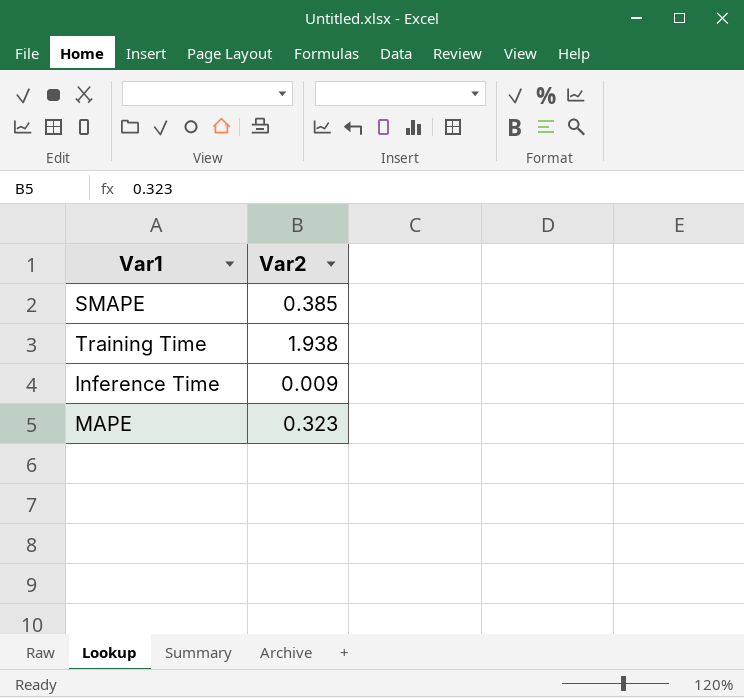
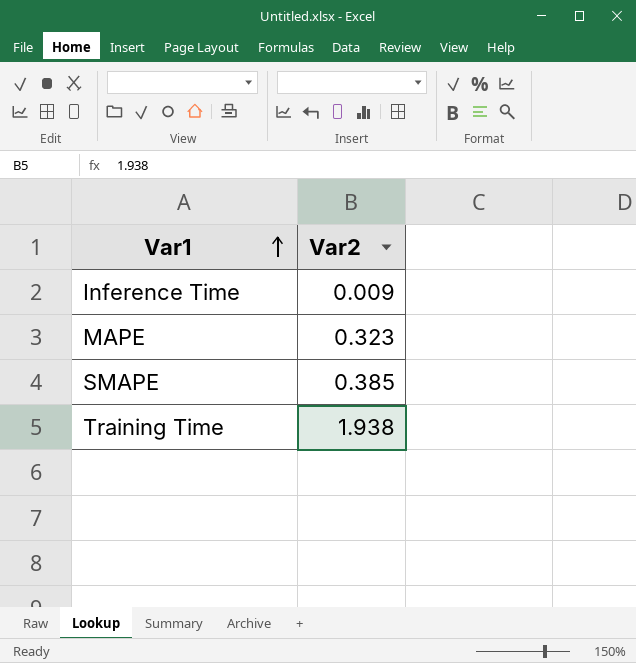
row order: none -> Var1 ascending

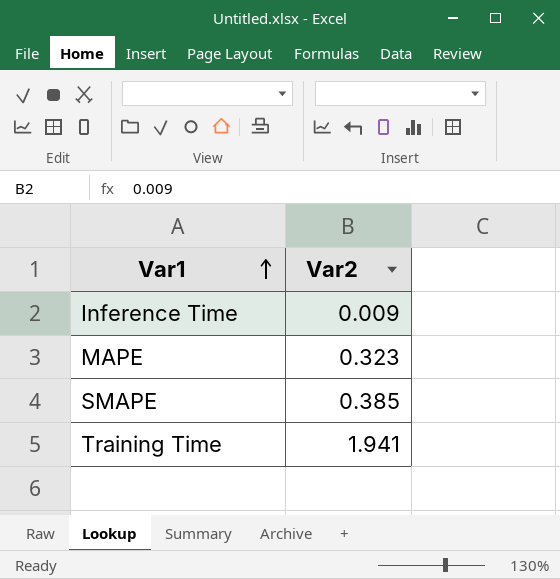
Training Time | Var2: 1.938 -> 1.941

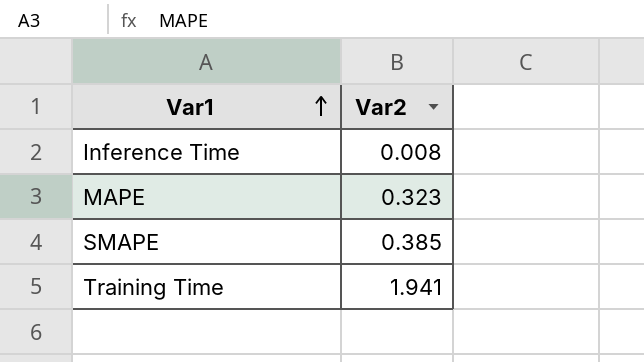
Inference Time | Var2: 0.009 -> 0.008

